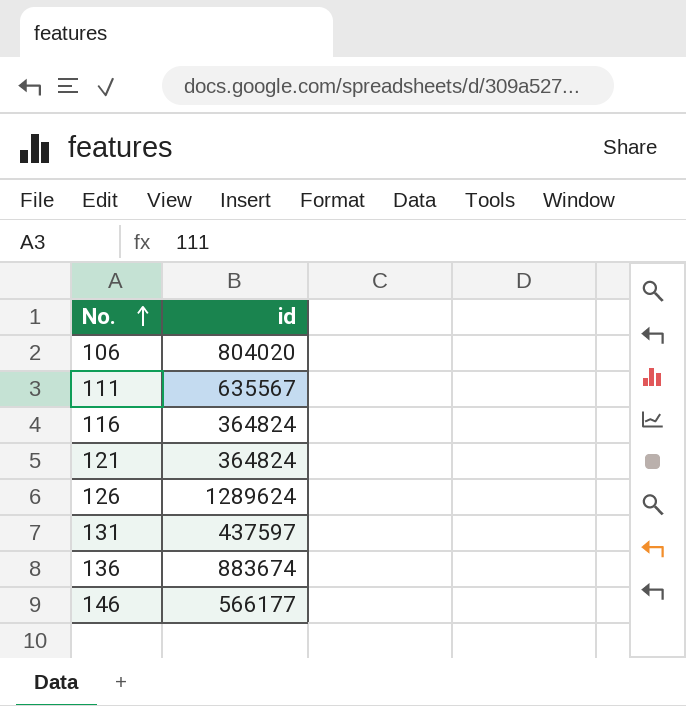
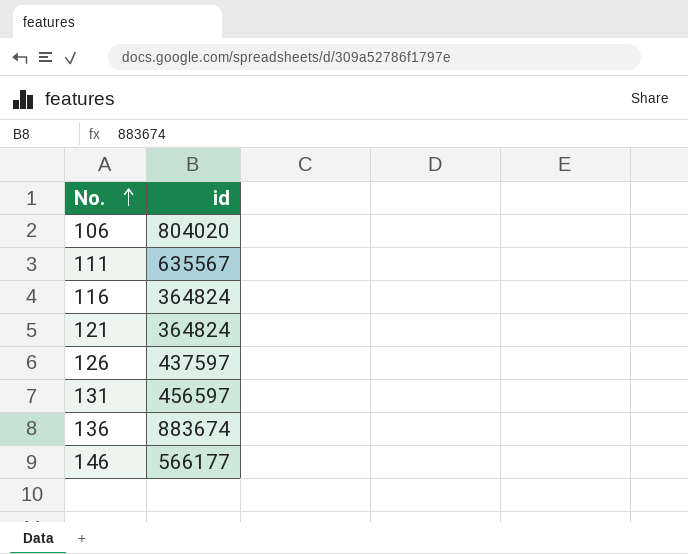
126 | id: 1289624 -> 437597
131 | id: 437597 -> 456597

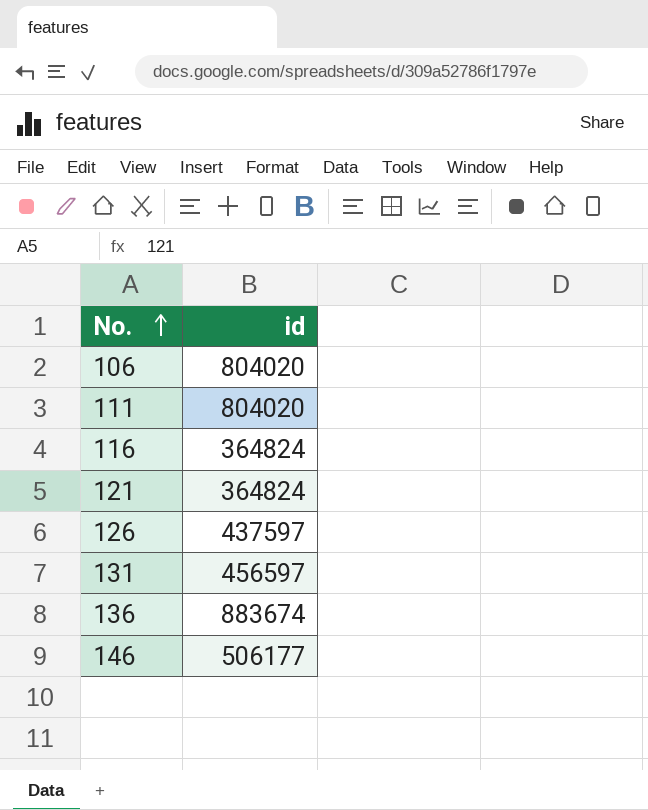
111 | id: 635567 -> 804020
146 | id: 566177 -> 506177

